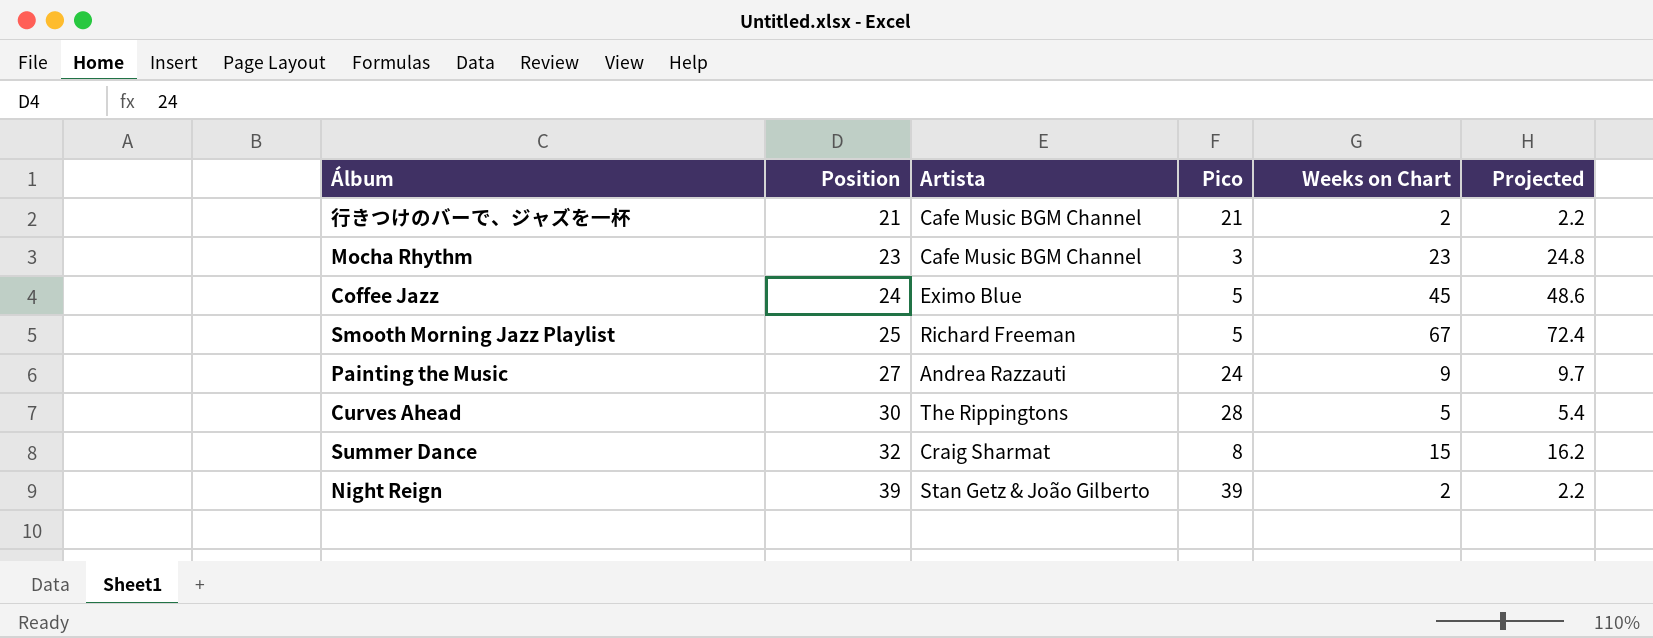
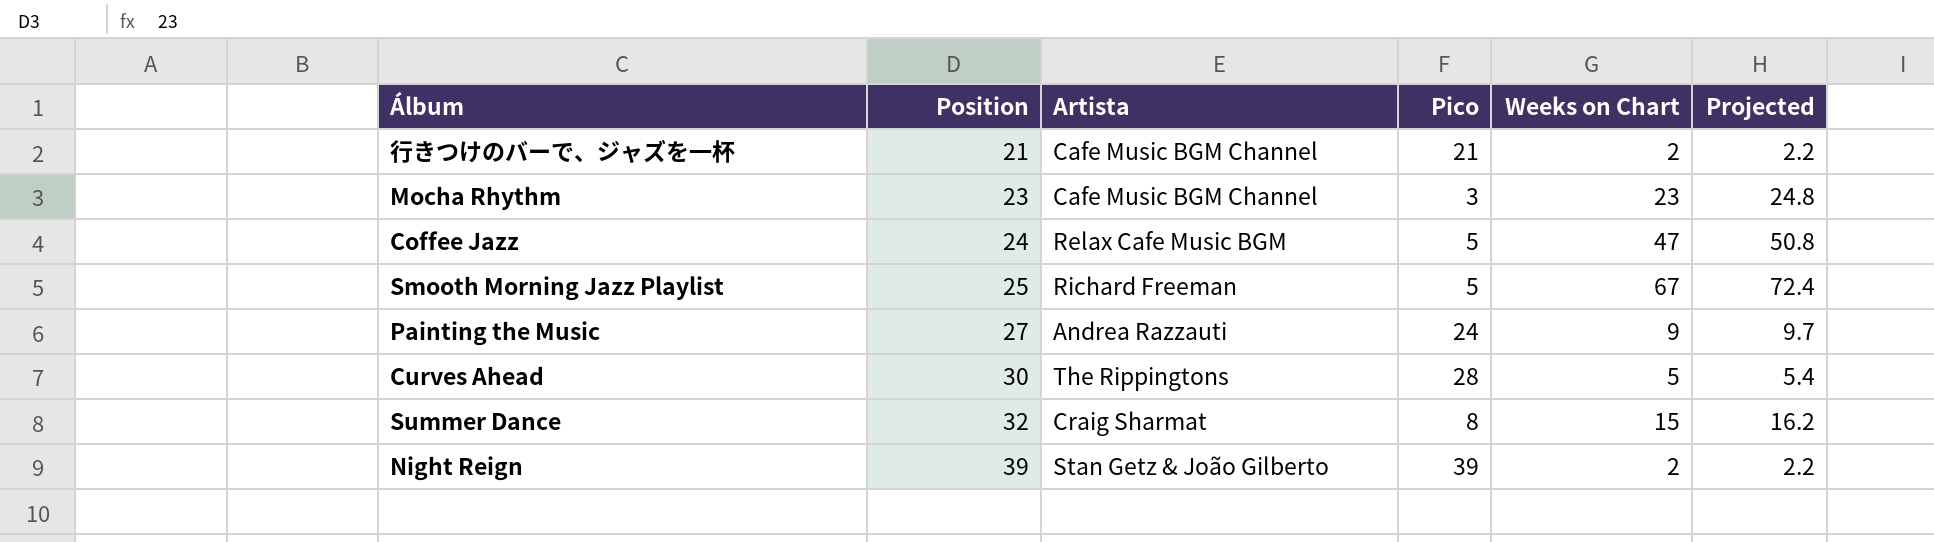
Coffee Jazz | Artista: Eximo Blue -> Relax Cafe Music BGM
Coffee Jazz | Weeks on Chart: 45 -> 47
Coffee Jazz | Projected: 48.6 -> 50.8

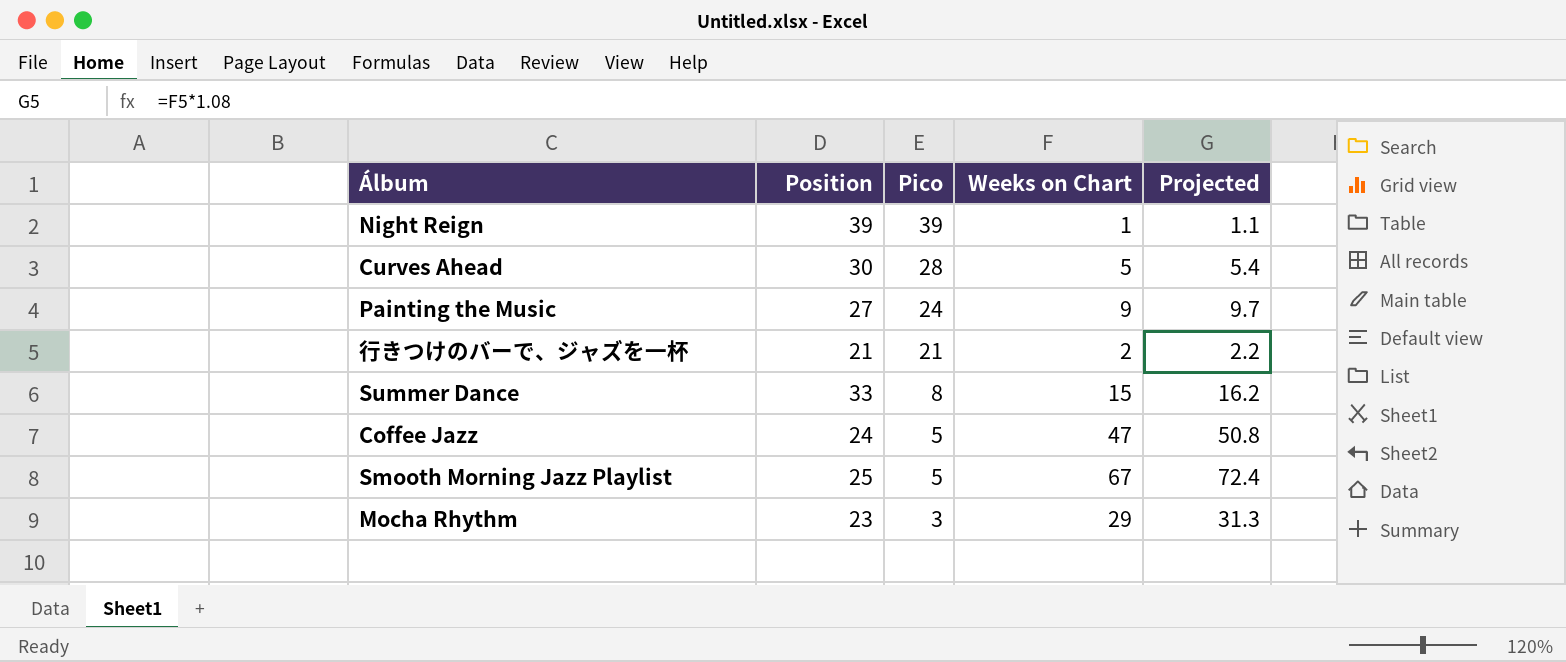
row order: Position ascending -> Pico descending
column Artista | position: 3 -> none
Night Reign | Weeks on Chart: 2 -> 1
Night Reign | Projected: 2.2 -> 1.1
Summer Dance | Position: 32 -> 33
Mocha Rhythm | Weeks on Chart: 23 -> 29
Mocha Rhythm | Projected: 24.8 -> 31.3

